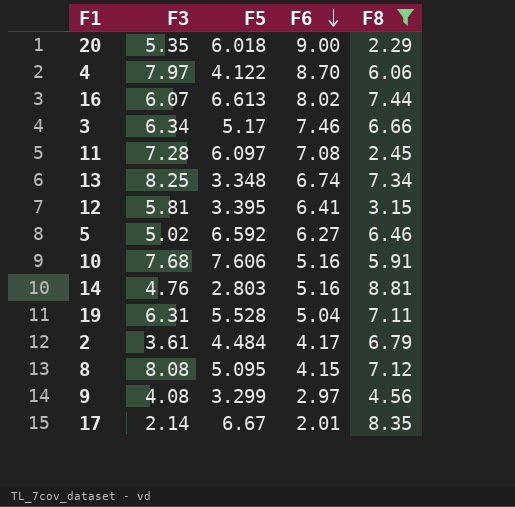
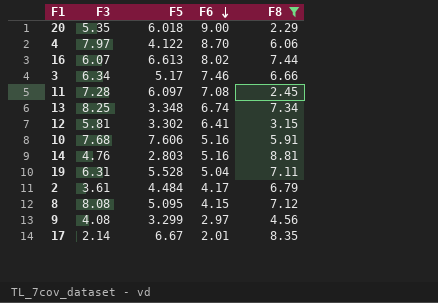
row 5: 5.02 | 6.592 | 6.27 | 6.46 -> none
12 | F5: 3.395 -> 3.302

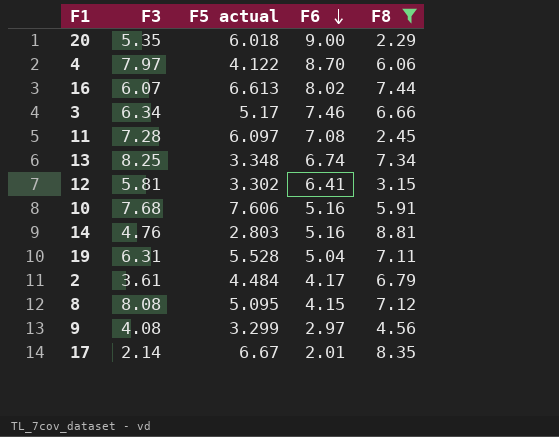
column name: F5 -> F5 actual

